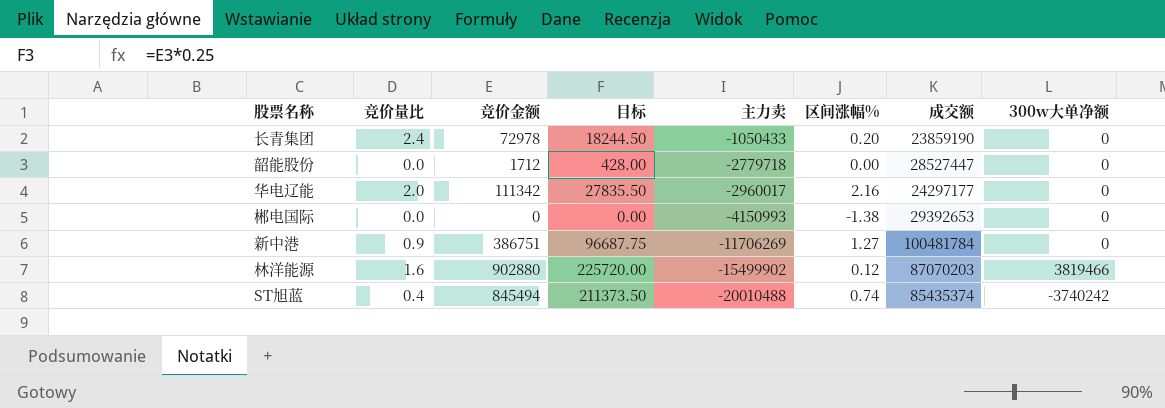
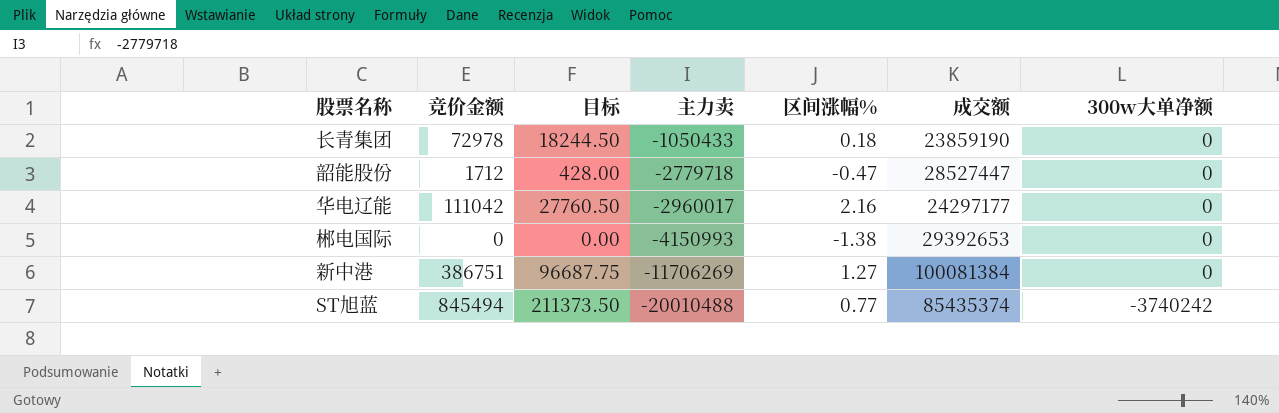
column 竞价量比 | position: 2 -> none
row 林洋能源: 1.6 | 902880 | 225720.00 | -15499902 | 0.12 | 87070203 | 3819466 -> none
长青集团 | 区间涨幅%: 0.20 -> 0.18
韶能股份 | 区间涨幅%: 0.00 -> -0.47
华电辽能 | 竞价金额: 111342 -> 111042
华电辽能 | 目标: 27835.50 -> 27760.50
新中港 | 成交额: 100481784 -> 100081384
ST旭蓝 | 区间涨幅%: 0.74 -> 0.77

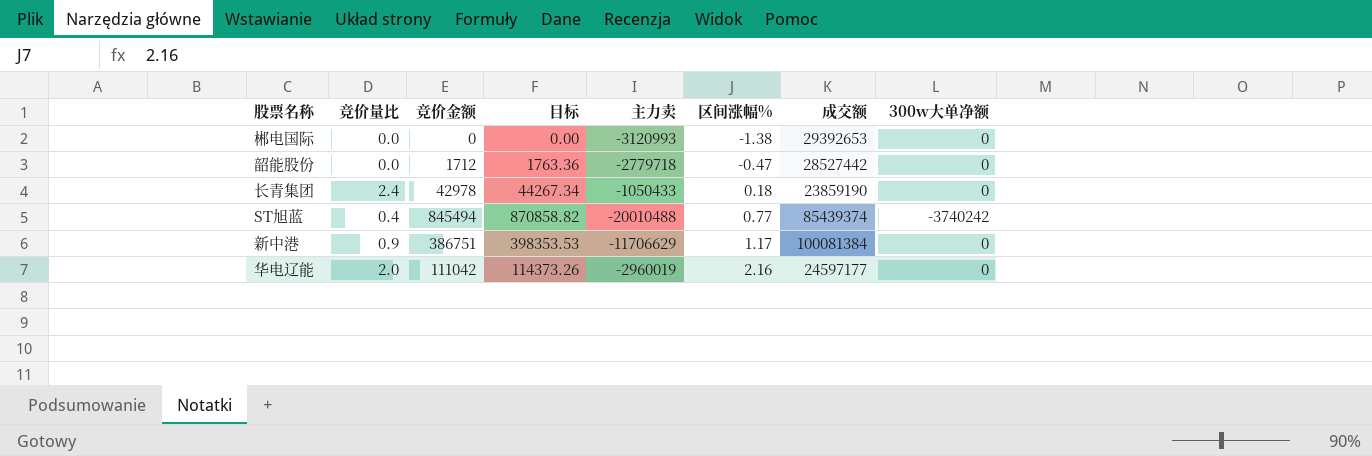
row order: 主力卖 descending -> 区间涨幅% ascending
column 竞价量比 | position: none -> 2
column 目标 | formula: [竞价金额] * 0.25 -> [竞价金额] * 1.03
郴电国际 | 主力卖: -4150993 -> -3120993
韶能股份 | 成交额: 28527447 -> 28527442
长青集团 | 竞价金额: 72978 -> 42978
ST旭蓝 | 成交额: 85435374 -> 85439374
新中港 | 主力卖: -11706269 -> -11706629
新中港 | 区间涨幅%: 1.27 -> 1.17
华电辽能 | 主力卖: -2960017 -> -2960019
华电辽能 | 成交额: 24297177 -> 24597177

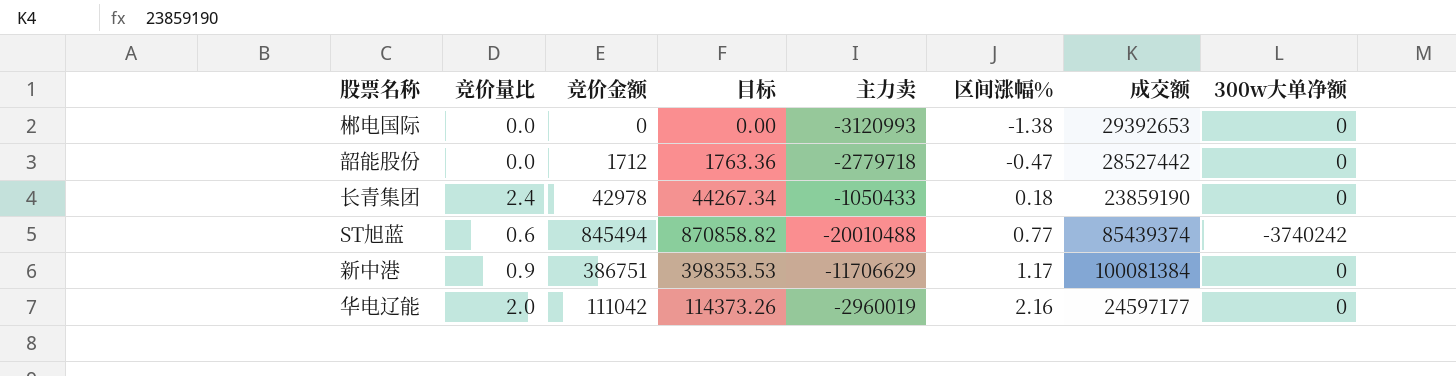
ST旭蓝 | 竞价量比: 0.4 -> 0.6

